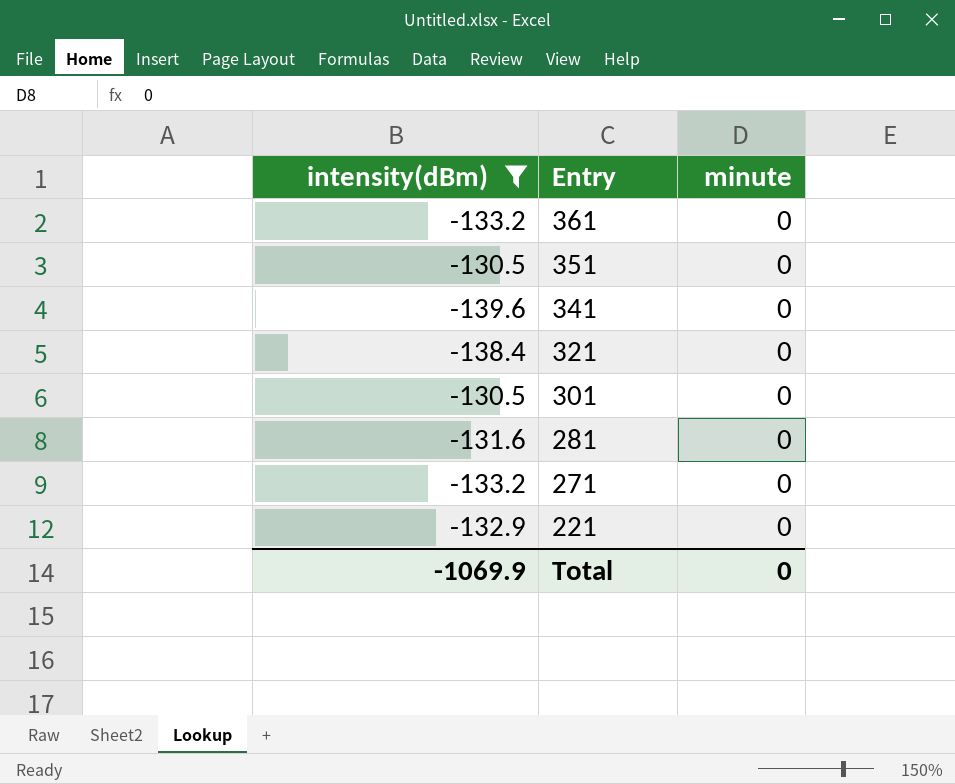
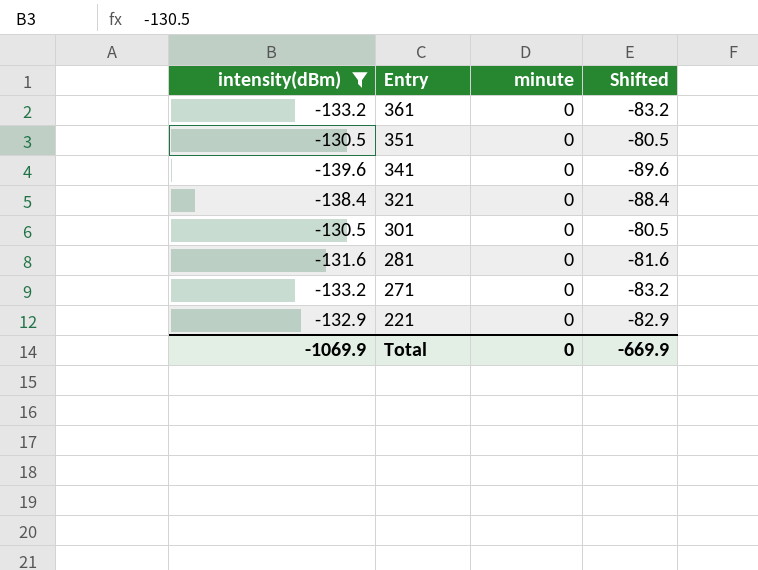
column Shifted | formula: none -> [intensity(dBm)] + 50

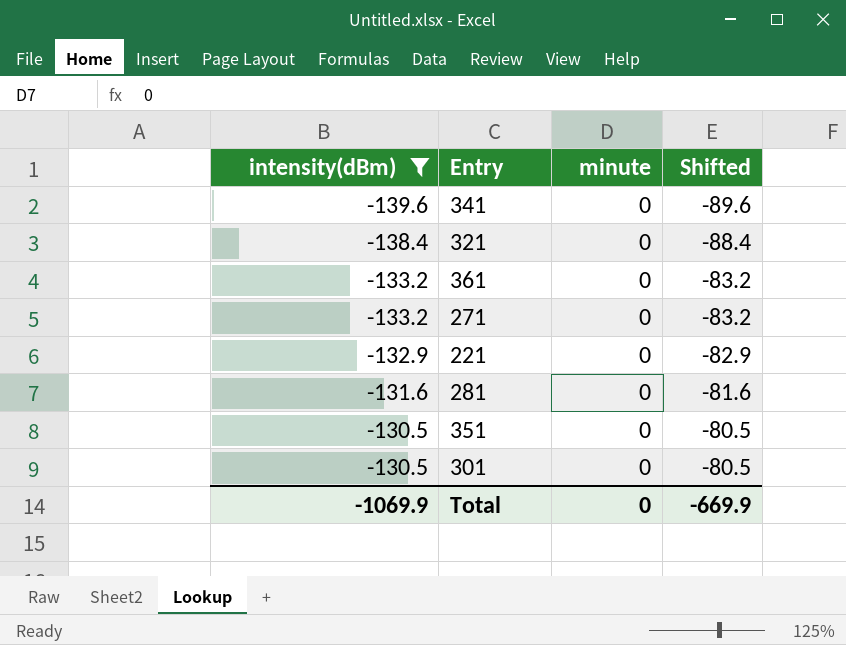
row order: Entry descending -> intensity(dBm) ascending

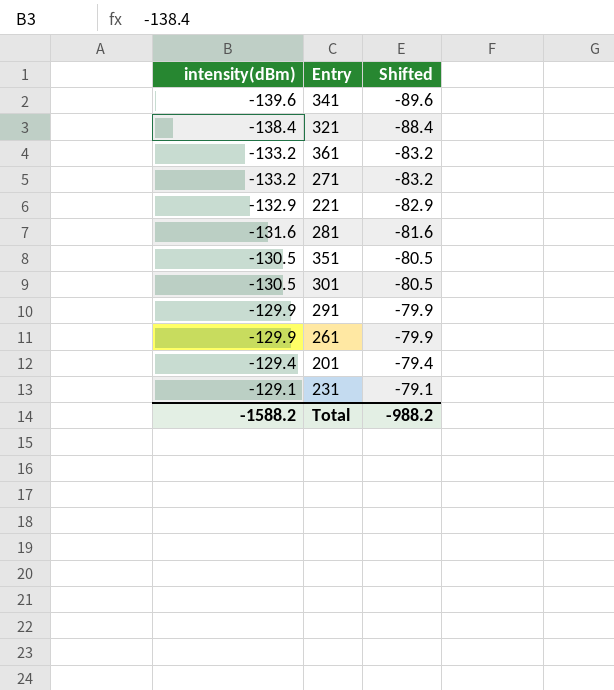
filter: intensity(dBm) <= -130.5 -> none
column minute | position: 3 -> none
Total | intensity(dBm): -1069.9 -> -1588.2
Total | Shifted: -669.9 -> -988.2

